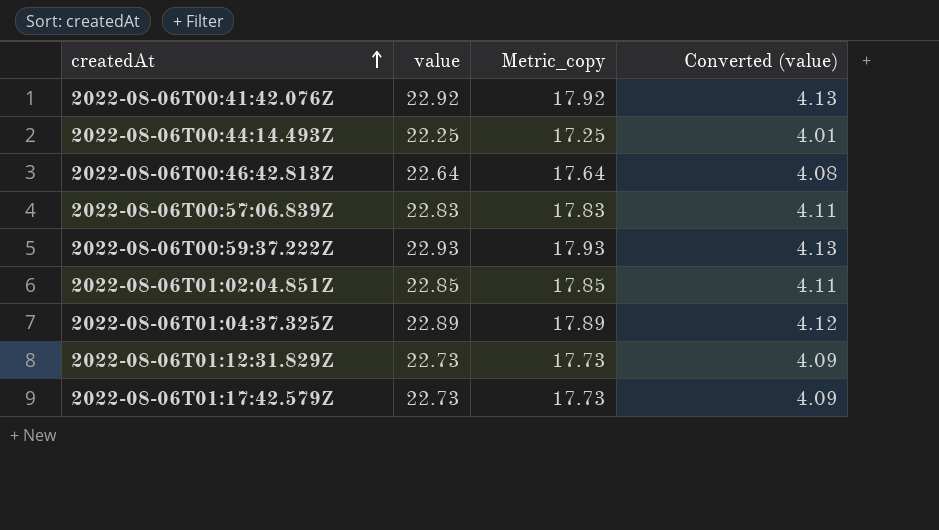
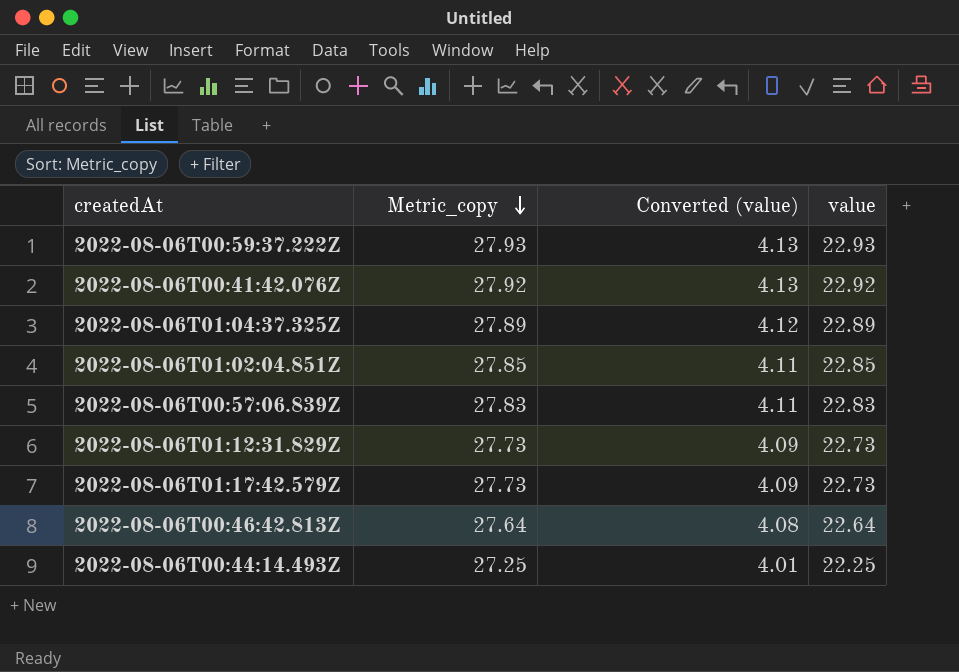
row order: createdAt ascending -> Metric_copy descending
column Metric_copy | formula: [value] - 5 -> [value] + 5
column value | position: 2 -> 4

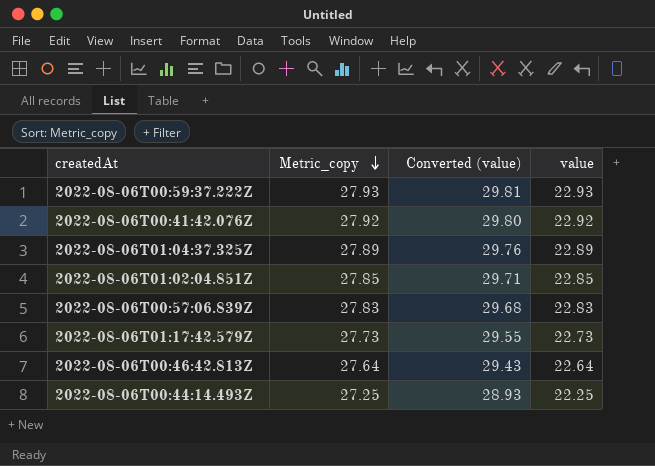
column Converted (value) | formula: [value] * 0.18 -> [value] * 1.3
row 2022-08-06T01:12:31.829Z: 27.73 | 4.09 | 22.73 -> none

